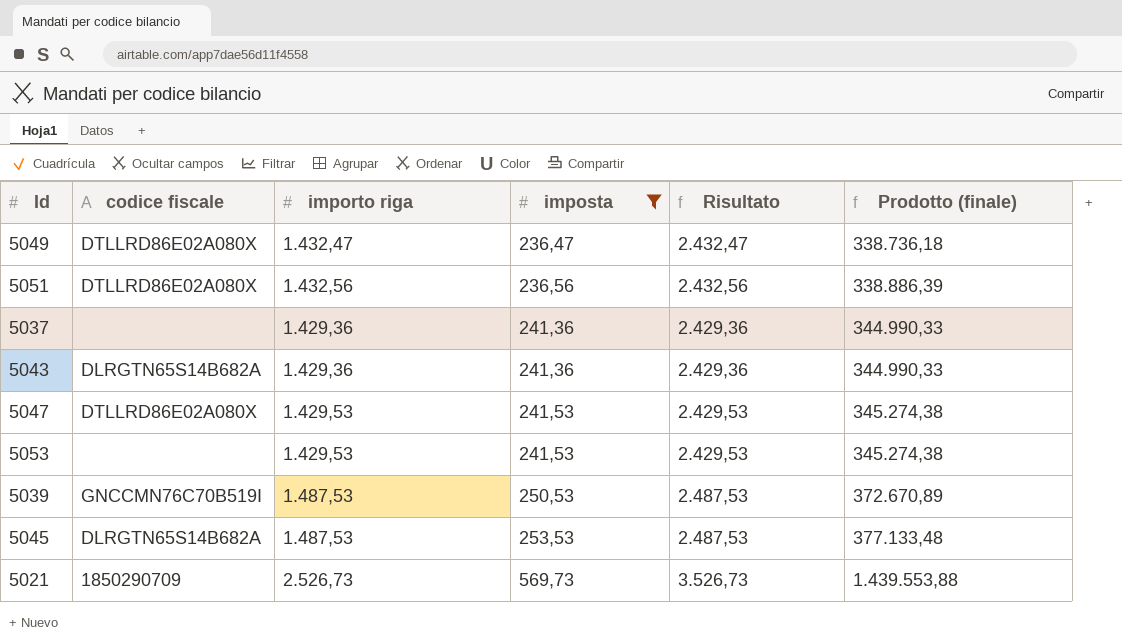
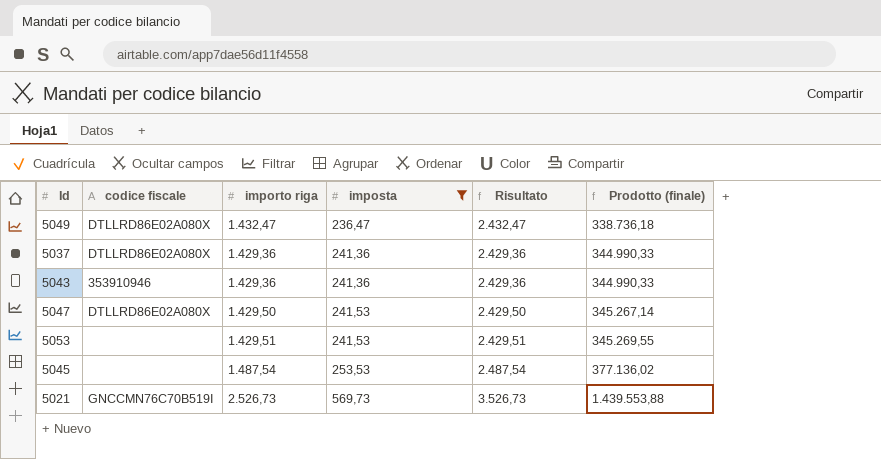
row 5051: DTLLRD86E02A080X | 1.432,56 | 236,56 | 2.432,56 | 338.886,39 -> none
row 5039: GNCCMN76C70B519I | 1.487,53 | 250,53 | 2.487,53 | 372.670,89 -> none
5037 | codice fiscale: none -> DTLLRD86E02A080X
5043 | codice fiscale: DLRGTN65S14B682A -> 353910946
5047 | importo riga: 1.429,53 -> 1.429,50
5047 | Risultato: 2.429,53 -> 2.429,50
5047 | Prodotto (finale): 345.274,38 -> 345.267,14
5053 | importo riga: 1.429,53 -> 1.429,51
5053 | Risultato: 2.429,53 -> 2.429,51
5053 | Prodotto (finale): 345.274,38 -> 345.269,55
5045 | codice fiscale: DLRGTN65S14B682A -> none
5045 | importo riga: 1.487,53 -> 1.487,54
5045 | Risultato: 2.487,53 -> 2.487,54
5045 | Prodotto (finale): 377.133,48 -> 377.136,02
5021 | codice fiscale: 1850290709 -> GNCCMN76C70B519I

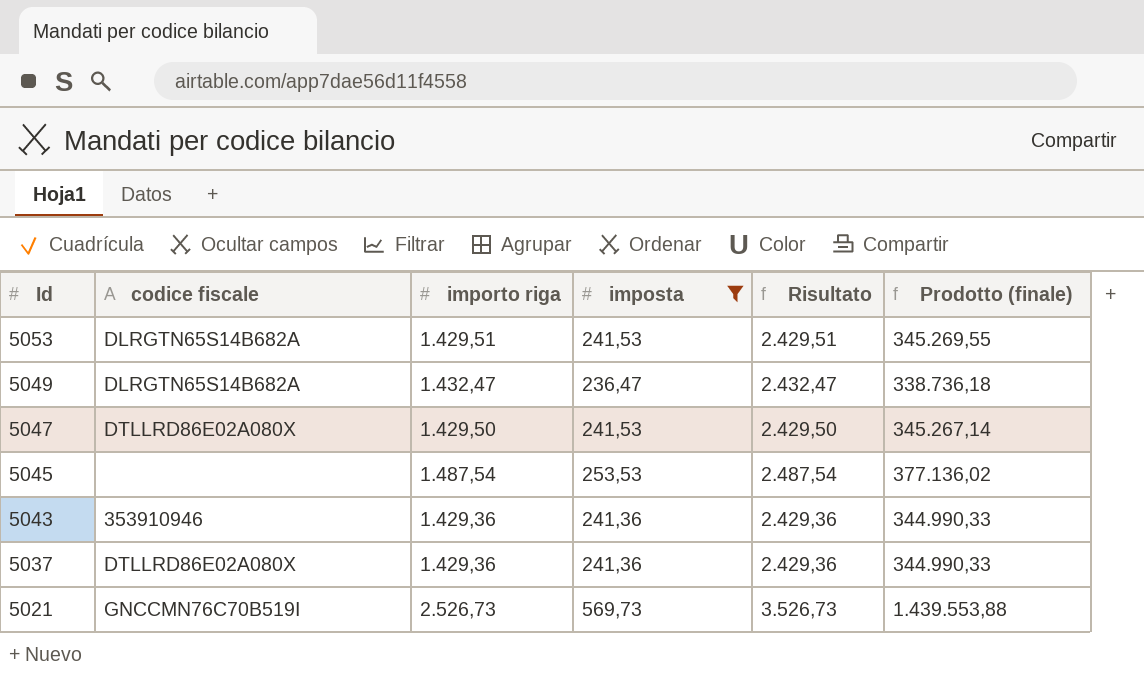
row order: imposta ascending -> Id descending
5053 | codice fiscale: none -> DLRGTN65S14B682A
5049 | codice fiscale: DTLLRD86E02A080X -> DLRGTN65S14B682A

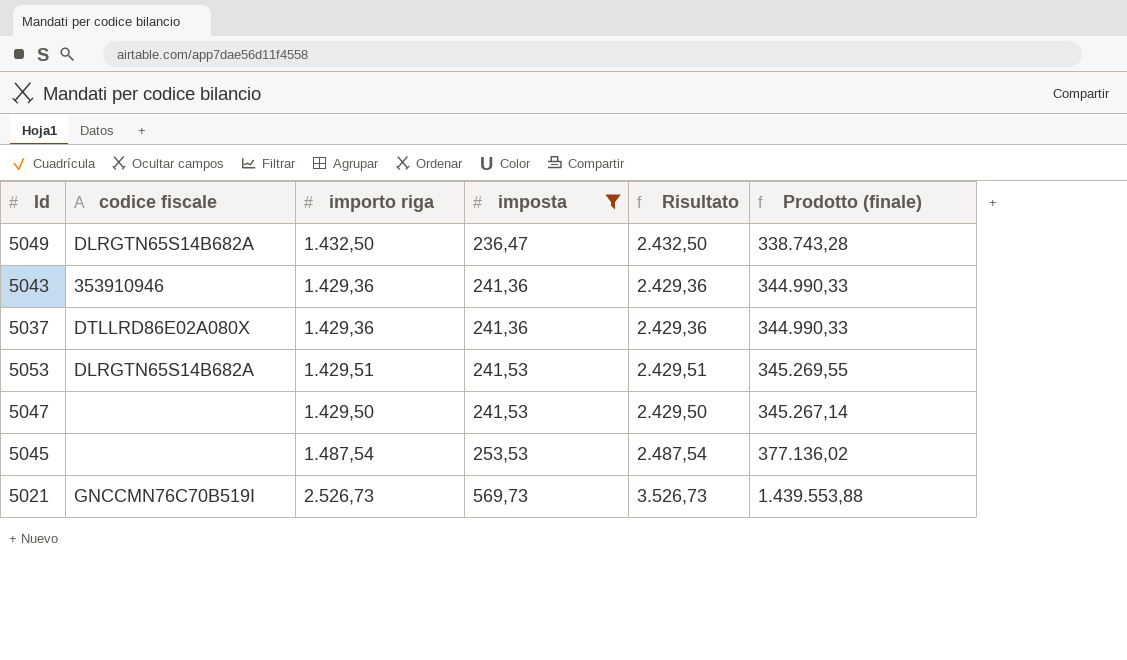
row order: Id descending -> imposta ascending
5049 | importo riga: 1.432,47 -> 1.432,50
5049 | Risultato: 2.432,47 -> 2.432,50
5049 | Prodotto (finale): 338.736,18 -> 338.743,28
5047 | codice fiscale: DTLLRD86E02A080X -> none

